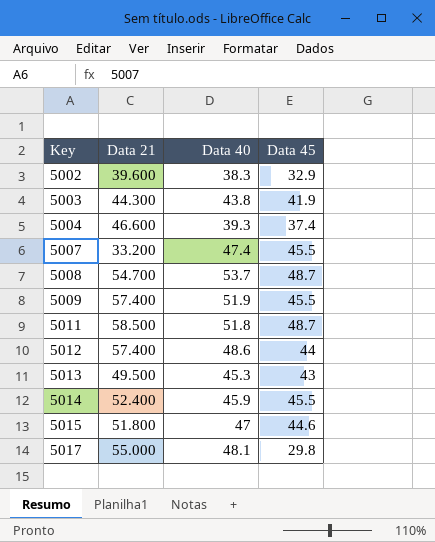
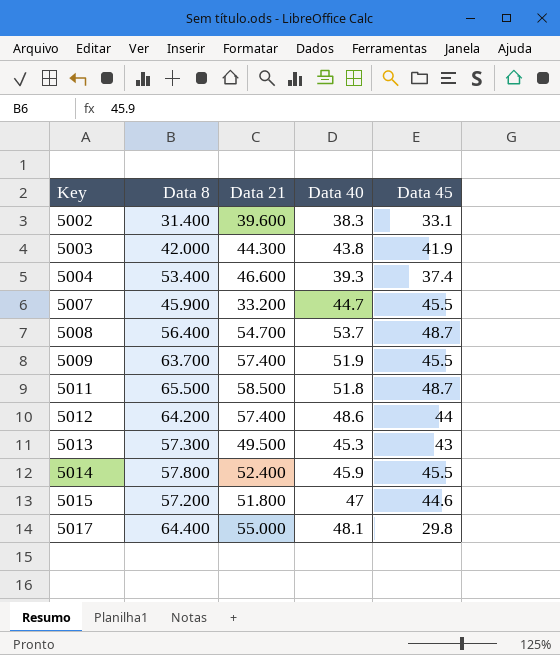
column Data 8 | position: none -> 2
5002 | Data 45: 32.9 -> 33.1
5007 | Data 40: 47.4 -> 44.7

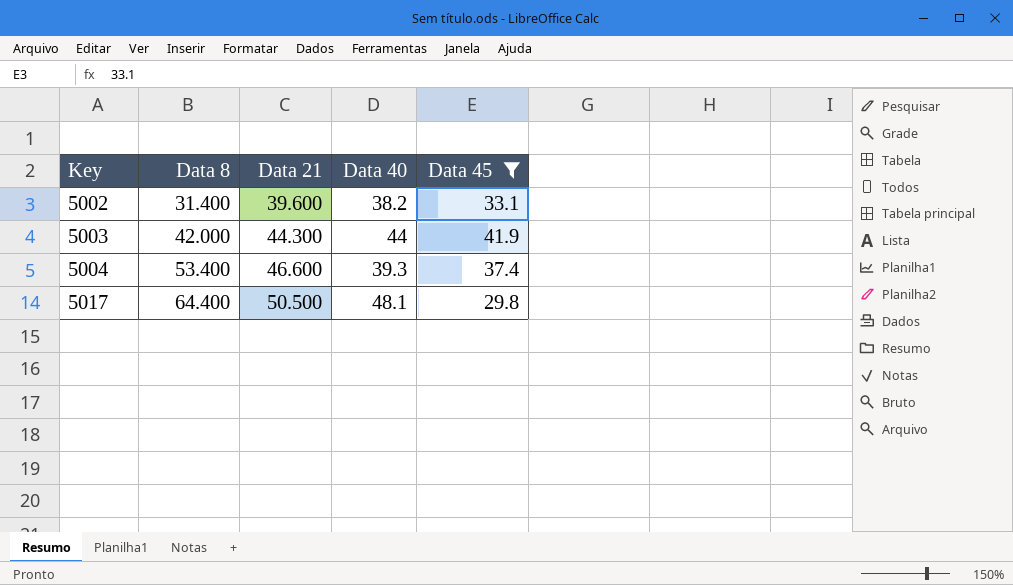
filter: none -> Data 45 <= 41.9
5002 | Data 40: 38.3 -> 38.2
5003 | Data 40: 43.8 -> 44
5017 | Data 21: 55.000 -> 50.500

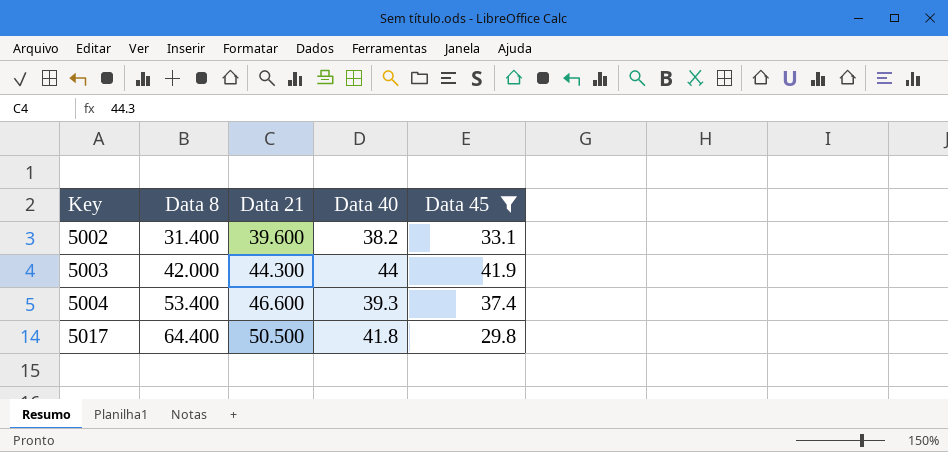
5017 | Data 40: 48.1 -> 41.8

